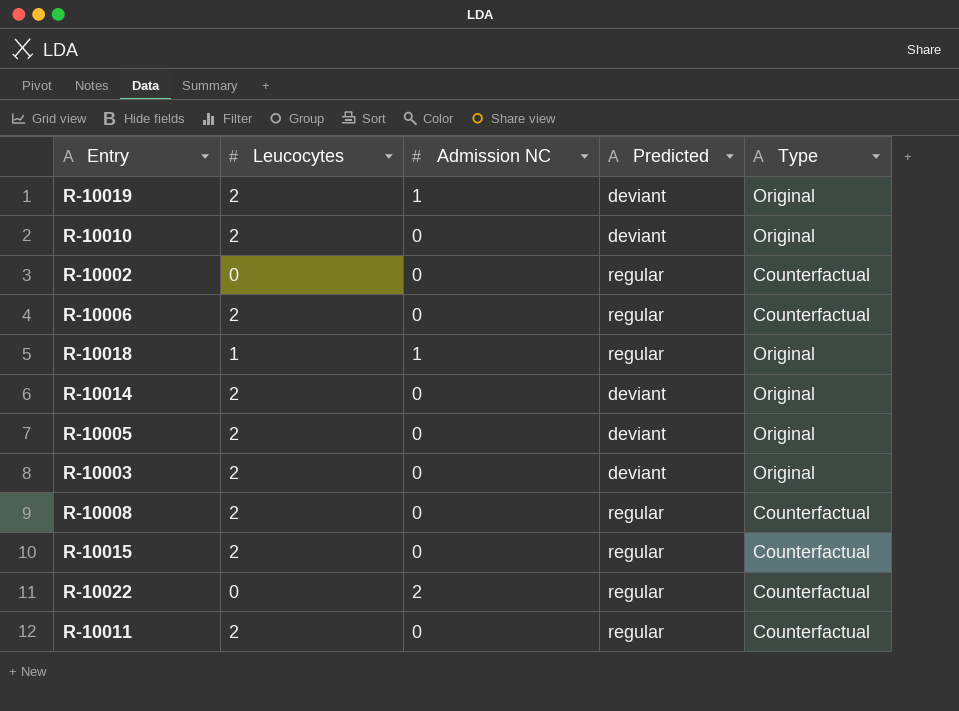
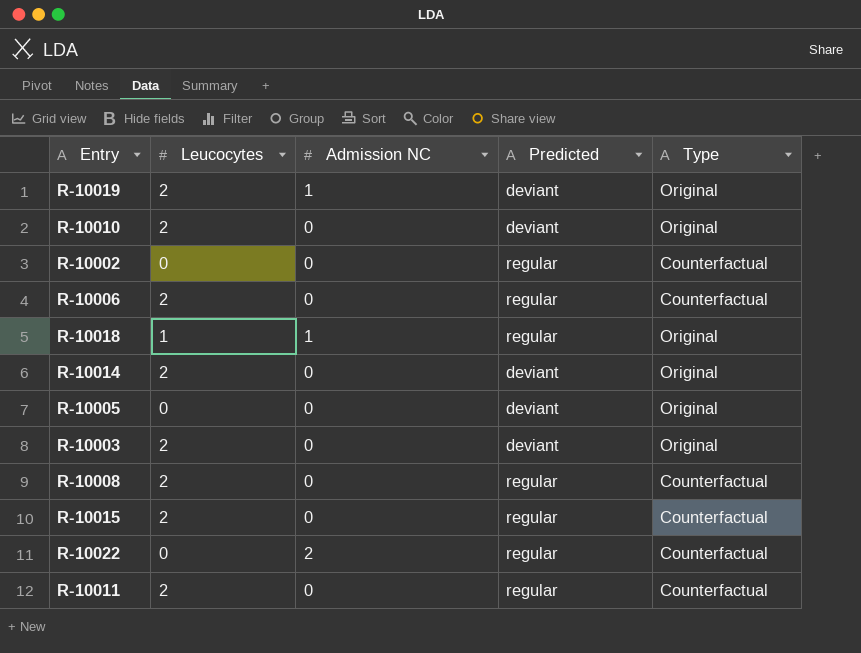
R-10005 | Leucocytes: 2 -> 0

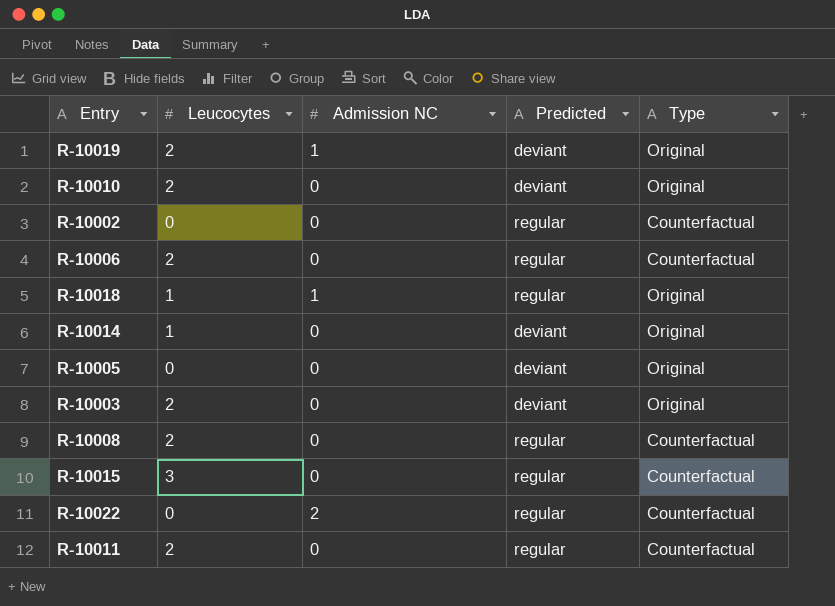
R-10014 | Leucocytes: 2 -> 1
R-10015 | Leucocytes: 2 -> 3

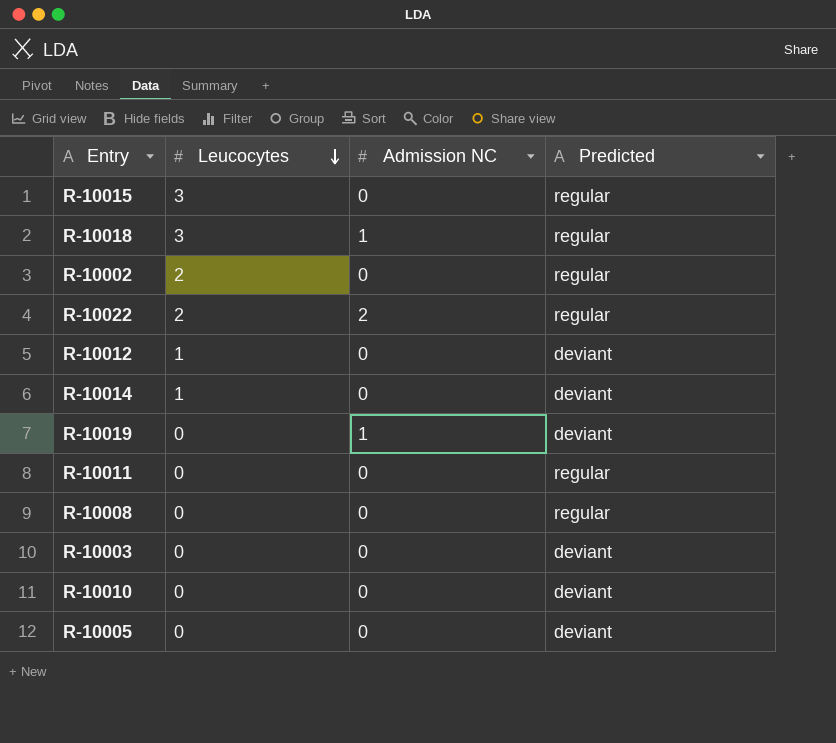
row order: none -> Leucocytes descending
column Type | position: 5 -> none
row R-10006: 2 | 0 | regular | Counterfactual -> none
R-10018 | Leucocytes: 1 -> 3
R-10002 | Leucocytes: 0 -> 2
R-10022 | Leucocytes: 0 -> 2
row R-10012: none -> 1 | 0 | deviant
R-10019 | Leucocytes: 2 -> 0
R-10011 | Leucocytes: 2 -> 0
R-10008 | Leucocytes: 2 -> 0
R-10003 | Leucocytes: 2 -> 0
R-10010 | Leucocytes: 2 -> 0

